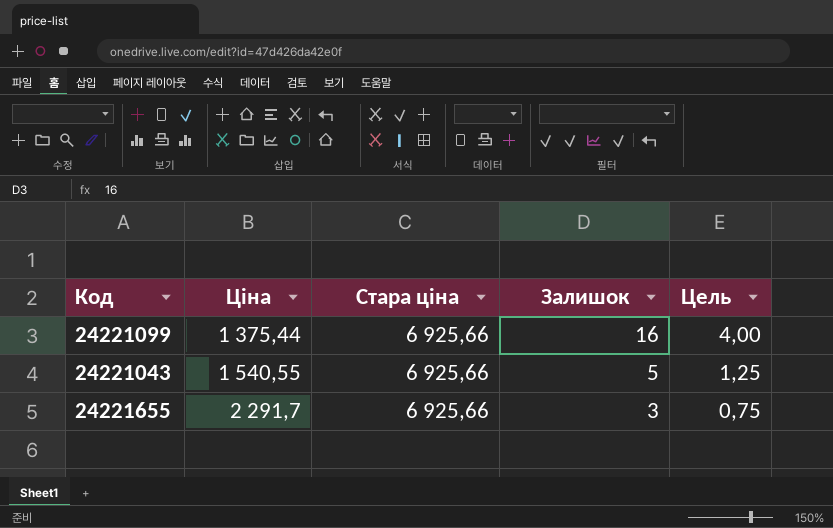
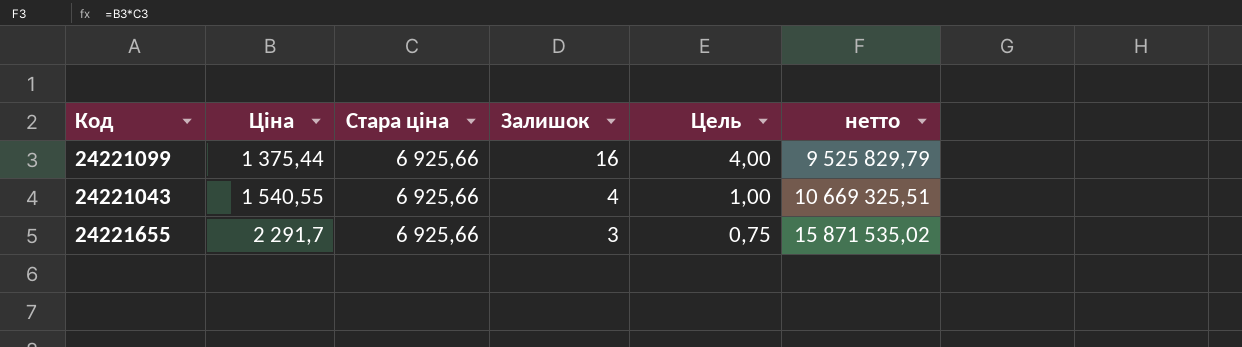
column нетто | formula: none -> [Ціна] * [Стара ціна]
24221043 | Залишок: 5 -> 4
24221043 | Цель: 1,25 -> 1,00

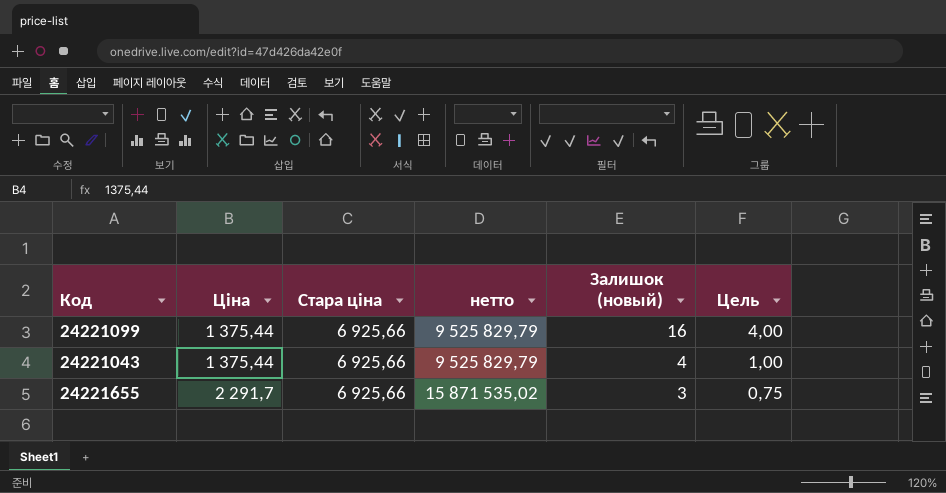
column нетто | position: 6 -> 4
column name: Залишок -> Залишок (новый)
24221043 | Ціна: 1 540,55 -> 1 375,44
24221043 | нетто: 10 669 325,51 -> 9 525 829,79

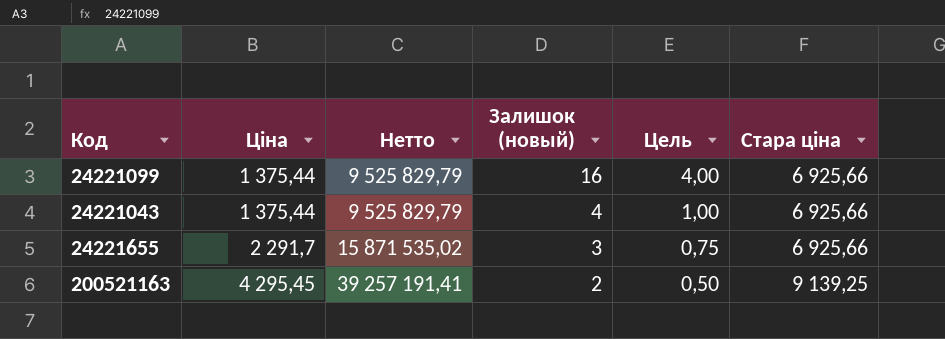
column name: нетто -> Нетто
column Стара ціна | position: 3 -> 6
row 200521163: none -> 4 295,45 | 39 257 191,41 | 2 | 0,50 | 9 139,25

